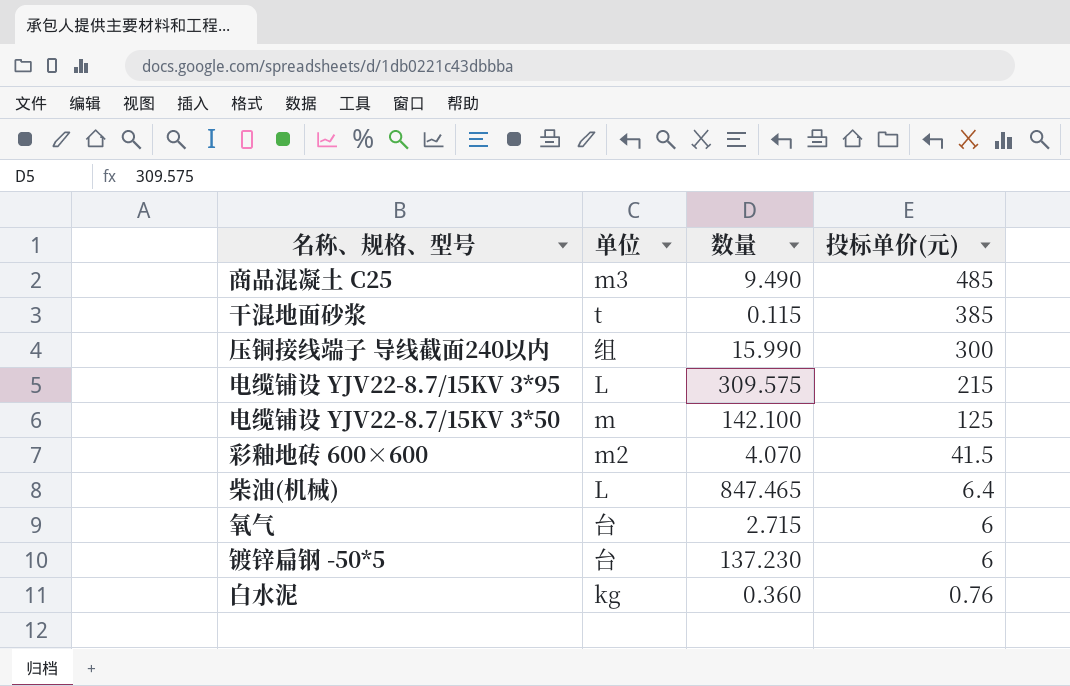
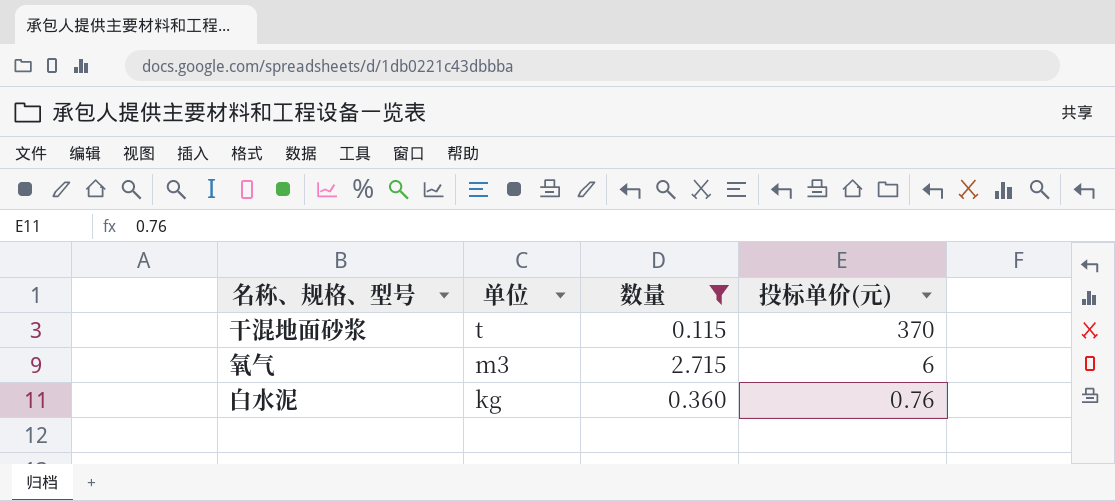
filter: none -> 数量 <= 2.715
干混地面砂浆 | 投标单价(元): 385 -> 370
氧气 | 单位: 台 -> m3

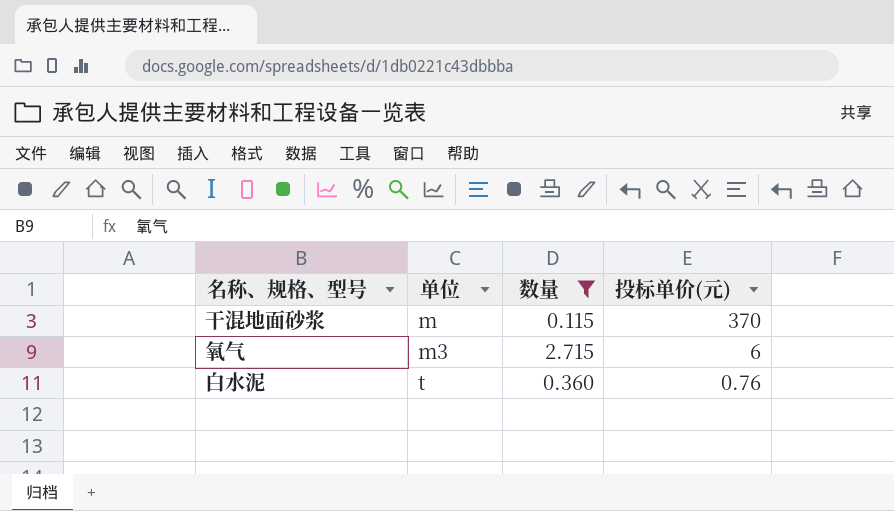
干混地面砂浆 | 单位: t -> m
白水泥 | 单位: kg -> t

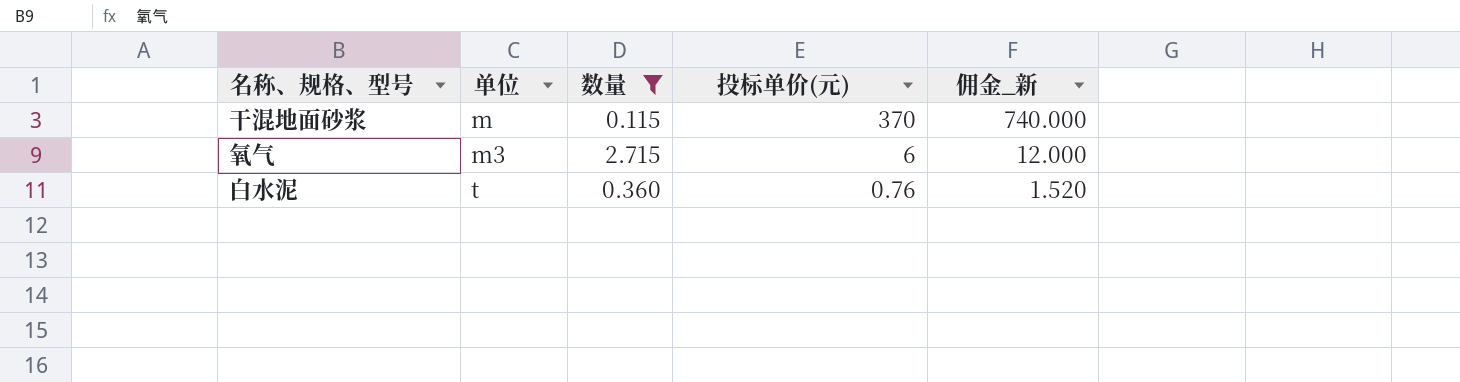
column 佣金_新 | formula: none -> [投标单价(元)] * 2

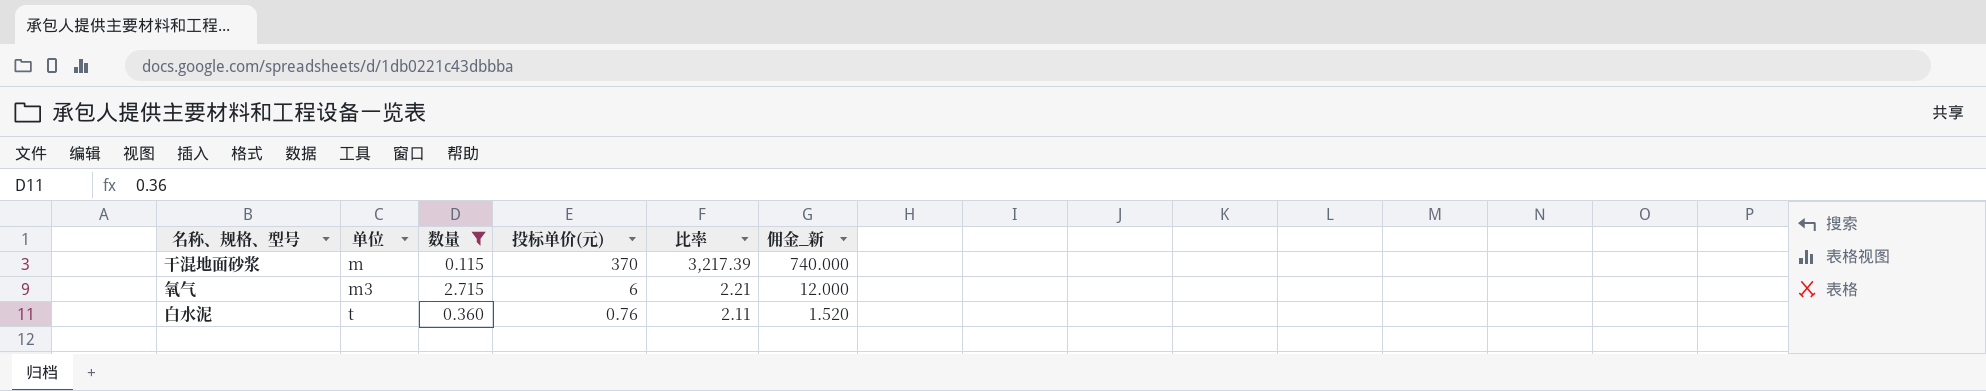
column 比率 | formula: none -> [投标单价(元)] / [数量]

